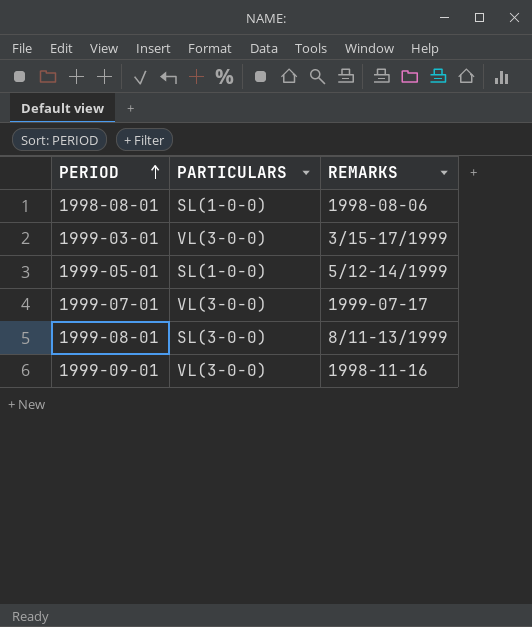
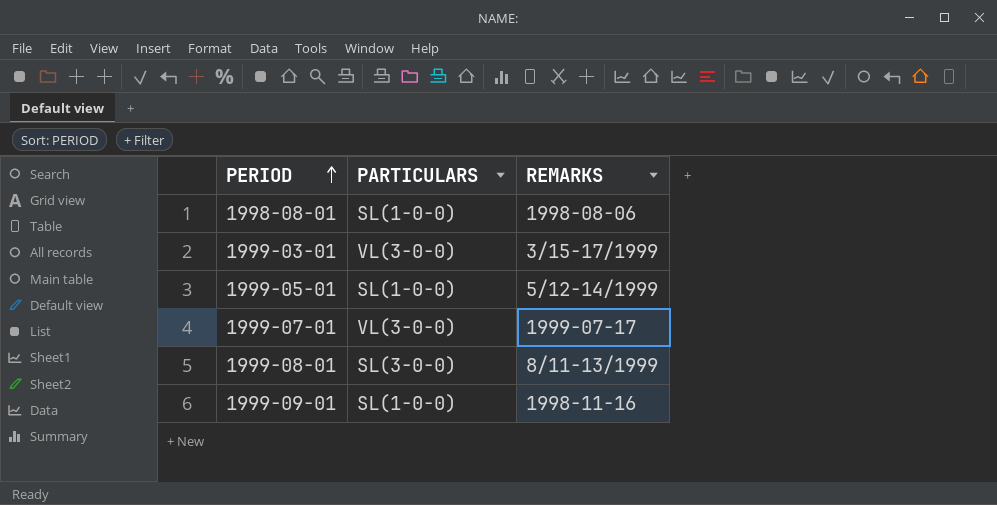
1999-09-01 | PARTICULARS: VL(3-0-0) -> SL(1-0-0)

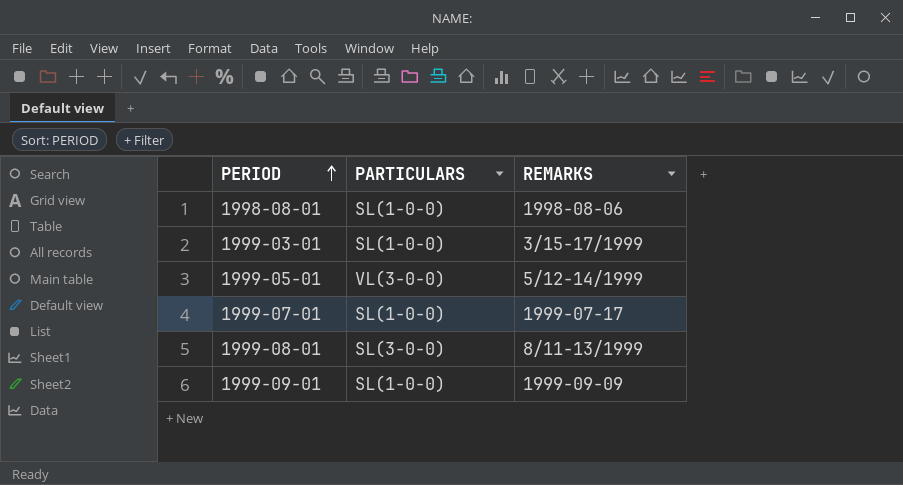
1999-03-01 | PARTICULARS: VL(3-0-0) -> SL(1-0-0)
1999-05-01 | PARTICULARS: SL(1-0-0) -> VL(3-0-0)
1999-07-01 | PARTICULARS: VL(3-0-0) -> SL(1-0-0)
1999-09-01 | REMARKS: 1998-11-16 -> 1999-09-09

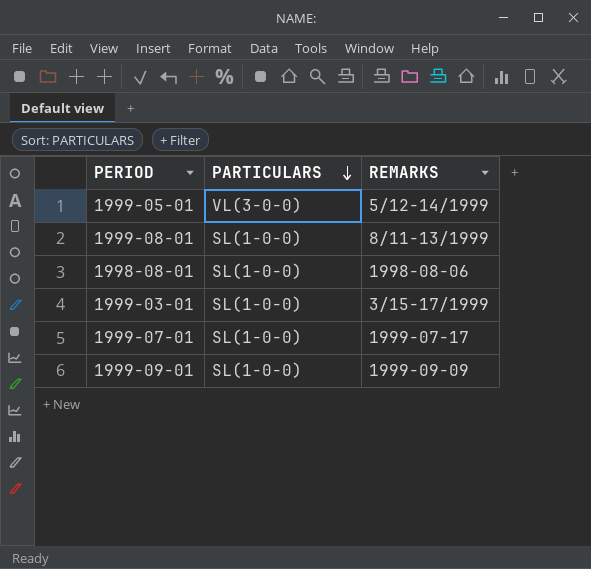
row order: PERIOD ascending -> PARTICULARS descending
1999-08-01 | PARTICULARS: SL(3-0-0) -> SL(1-0-0)

